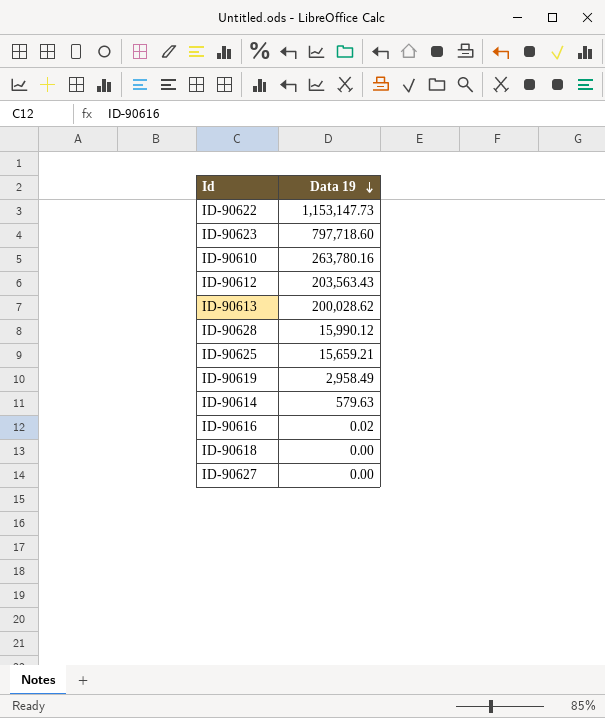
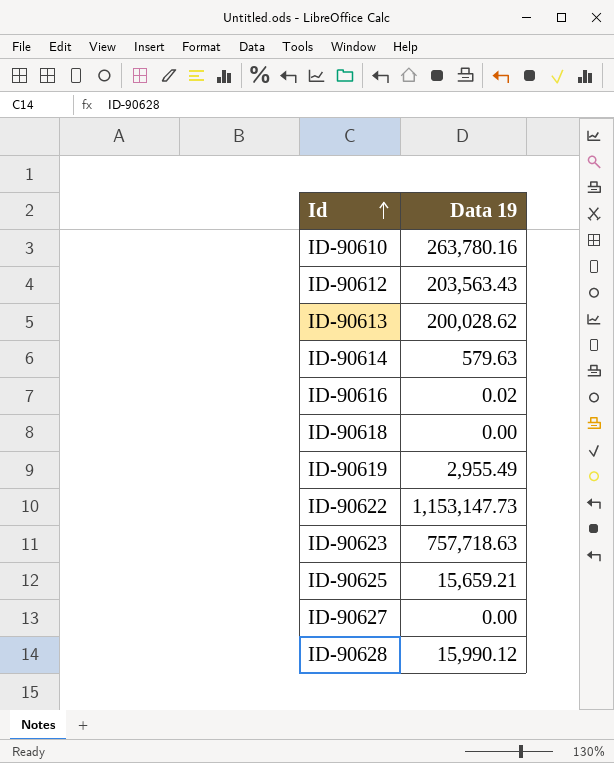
row order: Data 19 descending -> Id ascending
ID-90619 | Data 19: 2,958.49 -> 2,955.49
ID-90623 | Data 19: 797,718.60 -> 757,718.63

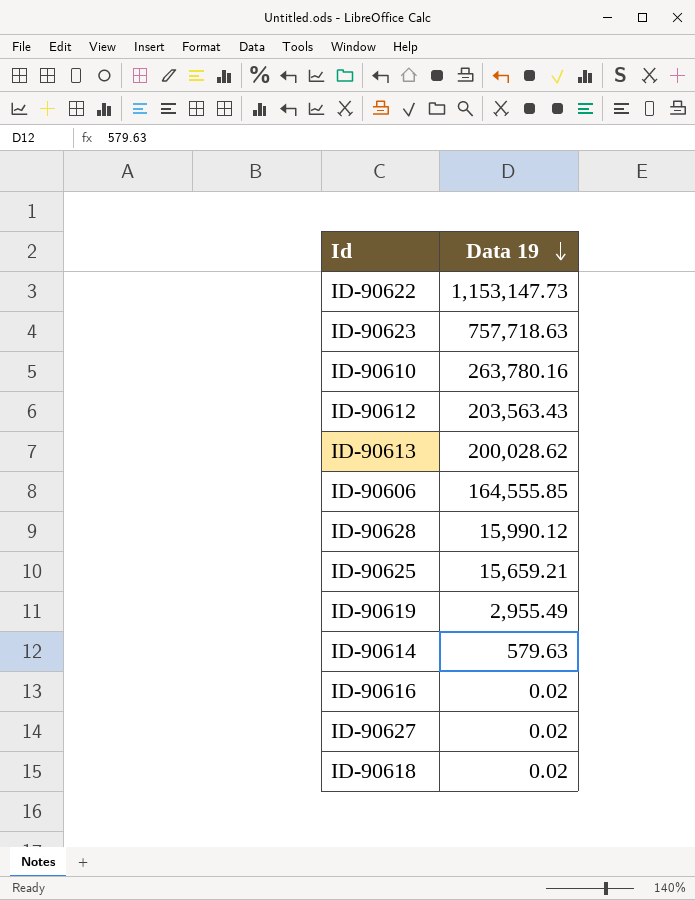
row order: Id ascending -> Data 19 descending
row ID-90606: none -> 164,555.85
ID-90627 | Data 19: 0.00 -> 0.02
ID-90618 | Data 19: 0.00 -> 0.02

